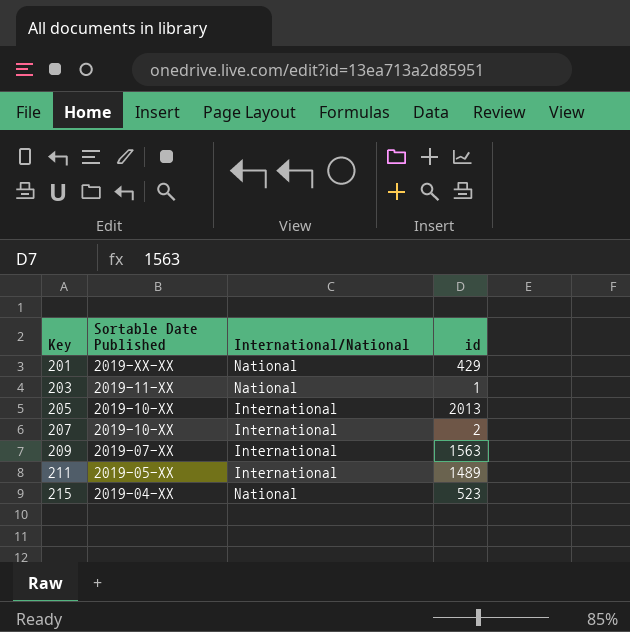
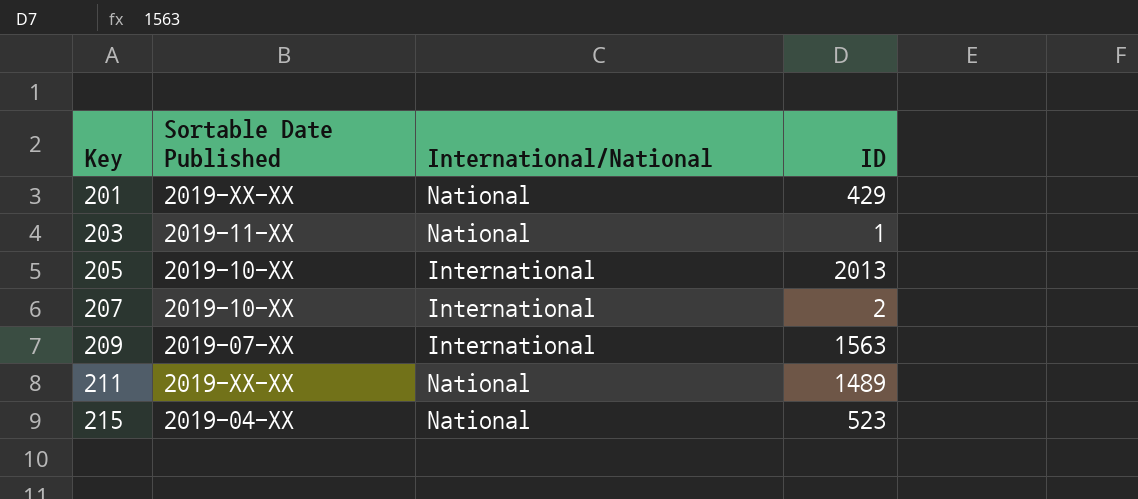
column name: id -> ID
211 | Sortable Date Published: 2019-05-XX -> 2019-XX-XX
211 | International/National: International -> National

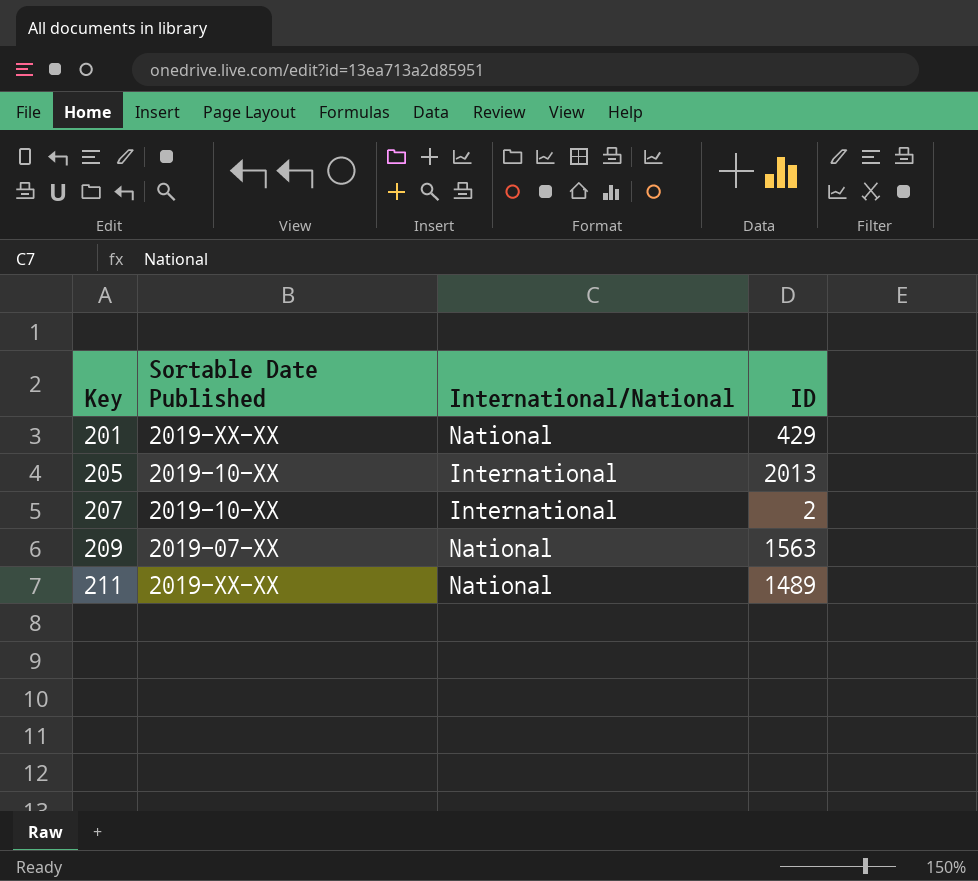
row 203: 2019-11-XX | National | 1 -> none
row 215: 2019-04-XX | National | 523 -> none
209 | International/National: International -> National

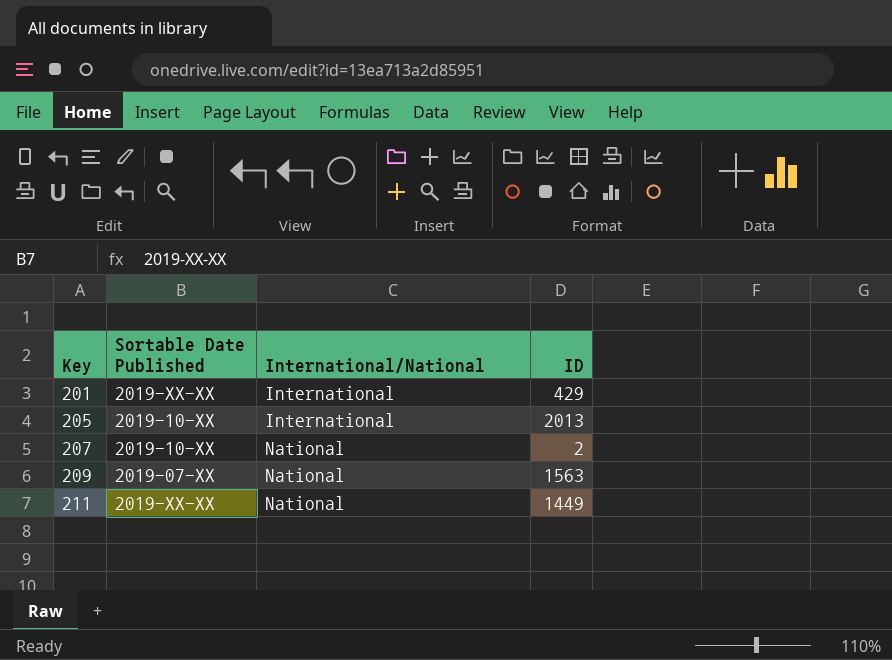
201 | International/National: National -> International
207 | International/National: International -> National
211 | ID: 1489 -> 1449

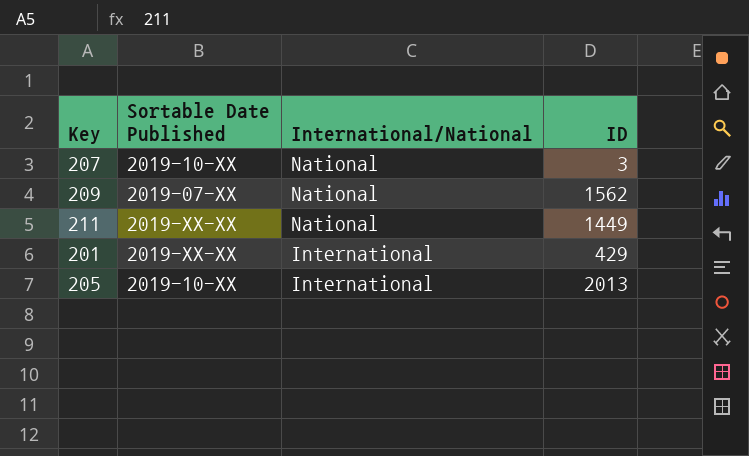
row order: Key ascending -> International/National descending
207 | ID: 2 -> 3
209 | ID: 1563 -> 1562

